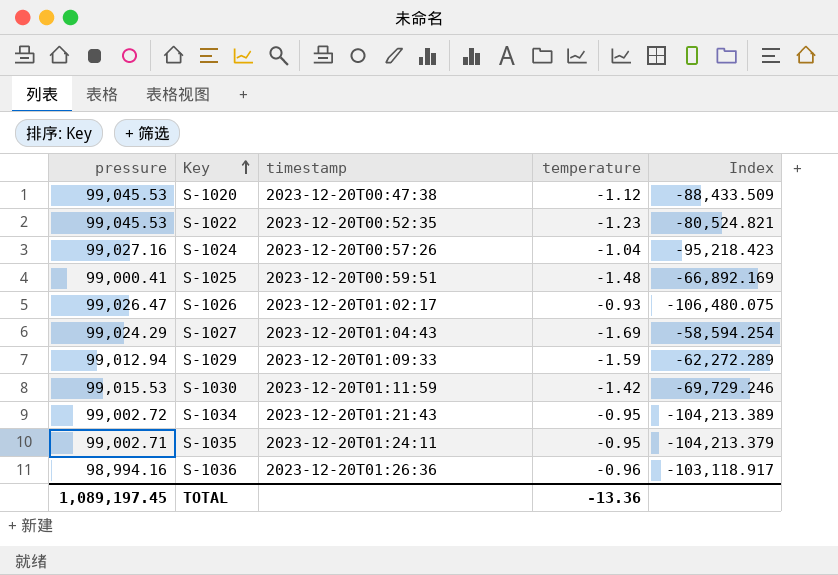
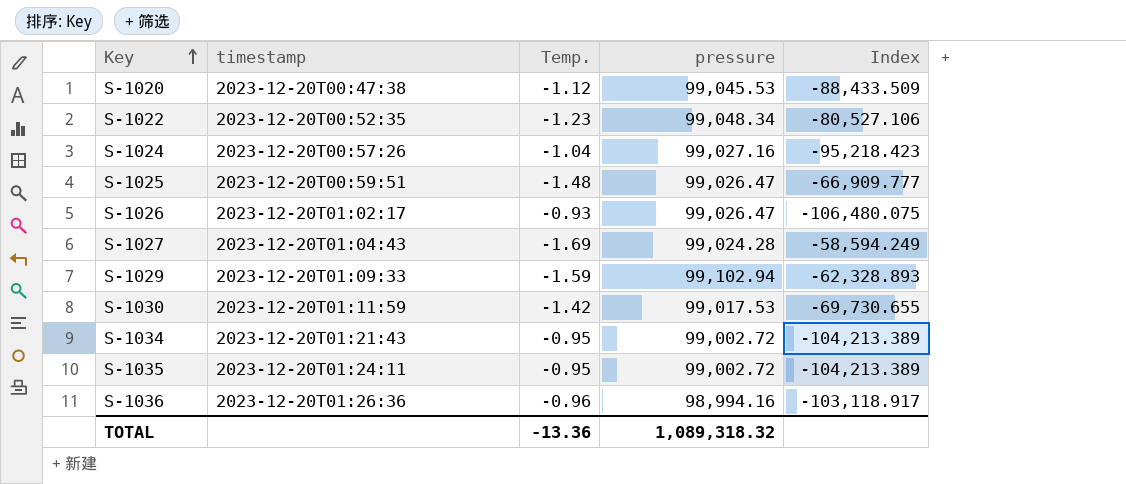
column name: temperature -> Temp.
column pressure | position: 1 -> 4
S-1022 | pressure: 99,045.53 -> 99,048.34
S-1022 | Index: -80,524.821 -> -80,527.106
S-1025 | pressure: 99,000.41 -> 99,026.47
S-1025 | Index: -66,892.169 -> -66,909.777
S-1027 | pressure: 99,024.29 -> 99,024.28
S-1027 | Index: -58,594.254 -> -58,594.249
S-1029 | pressure: 99,012.94 -> 99,102.94
S-1029 | Index: -62,272.289 -> -62,328.893
S-1030 | pressure: 99,015.53 -> 99,017.53
S-1030 | Index: -69,729.246 -> -69,730.655
S-1035 | pressure: 99,002.71 -> 99,002.72
S-1035 | Index: -104,213.379 -> -104,213.389
TOTAL | pressure: 1,089,197.45 -> 1,089,318.32

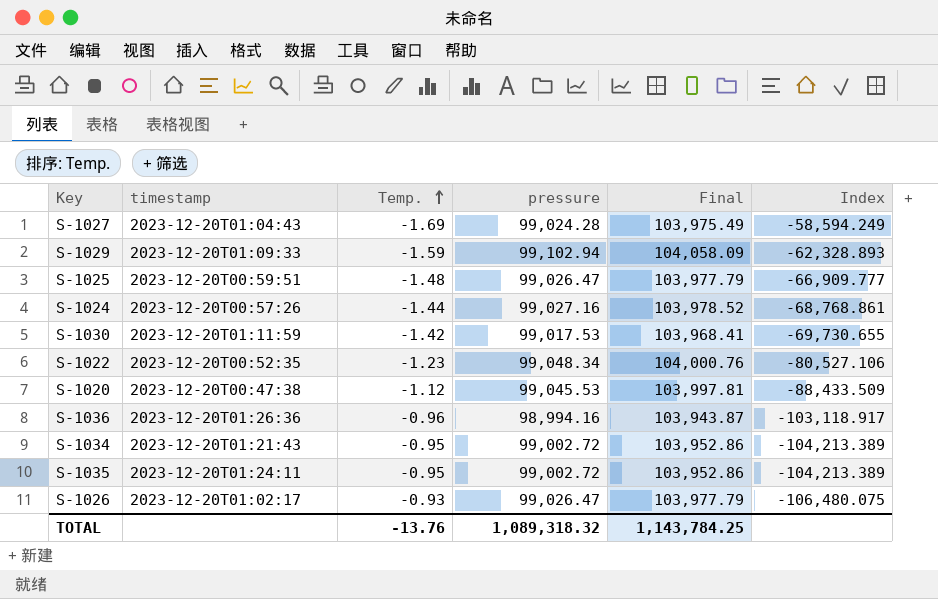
row order: Key ascending -> Temp. ascending
column Final | formula: none -> [pressure] * 1.05
S-1024 | Temp.: -1.04 -> -1.44
S-1024 | Index: -95,218.423 -> -68,768.861
TOTAL | Temp.: -13.36 -> -13.76

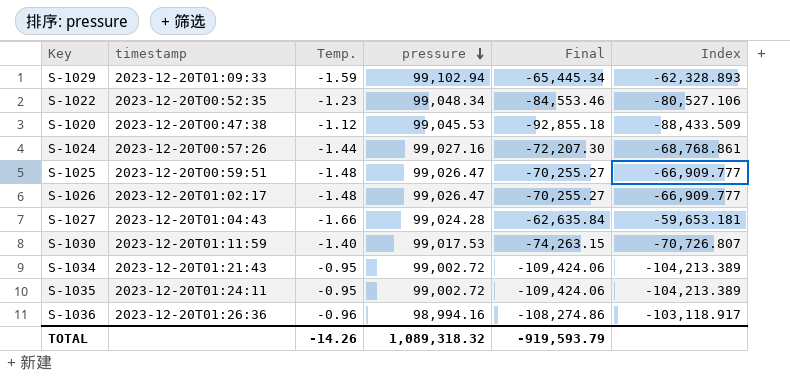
row order: Temp. ascending -> pressure descending
column Final | formula: [pressure] * 1.05 -> [Index] * 1.05
S-1026 | Temp.: -0.93 -> -1.48
S-1026 | Index: -106,480.075 -> -66,909.777
S-1027 | Temp.: -1.69 -> -1.66
S-1027 | Index: -58,594.249 -> -59,653.181
S-1030 | Temp.: -1.42 -> -1.40
S-1030 | Index: -69,730.655 -> -70,726.807
TOTAL | Temp.: -13.76 -> -14.26
TOTAL | Final: 1,143,784.25 -> -919,593.79

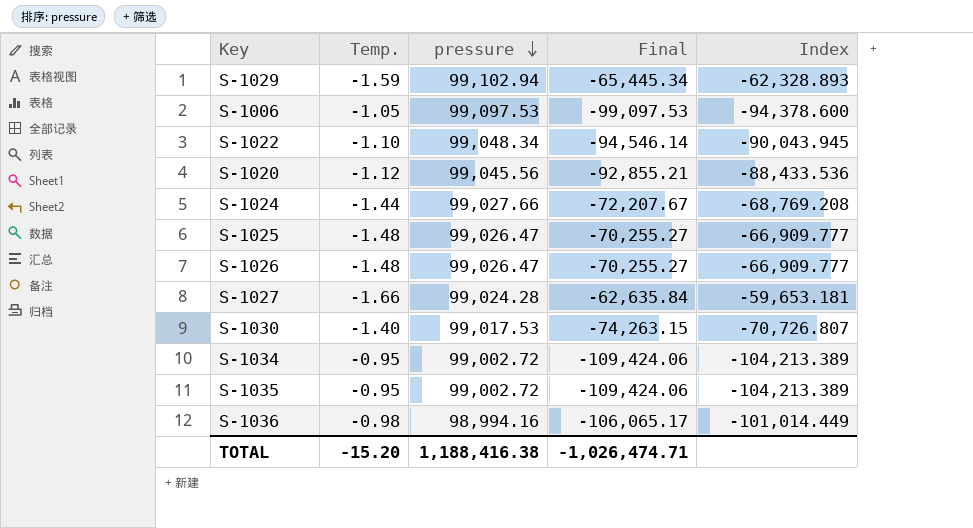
column timestamp | position: 2 -> none
row S-1006: none -> -1.05 | 99,097.53 | -99,097.53 | -94,378.600
S-1022 | Temp.: -1.23 -> -1.10
S-1022 | Final: -84,553.46 -> -94,546.14
S-1022 | Index: -80,527.106 -> -90,043.945
S-1020 | pressure: 99,045.53 -> 99,045.56
S-1020 | Final: -92,855.18 -> -92,855.21
S-1020 | Index: -88,433.509 -> -88,433.536
S-1024 | pressure: 99,027.16 -> 99,027.66
S-1024 | Final: -72,207.30 -> -72,207.67
S-1024 | Index: -68,768.861 -> -68,769.208
S-1036 | Temp.: -0.96 -> -0.98
S-1036 | Final: -108,274.86 -> -106,065.17
S-1036 | Index: -103,118.917 -> -101,014.449
TOTAL | Temp.: -14.26 -> -15.20
TOTAL | pressure: 1,089,318.32 -> 1,188,416.38
TOTAL | Final: -919,593.79 -> -1,026,474.71

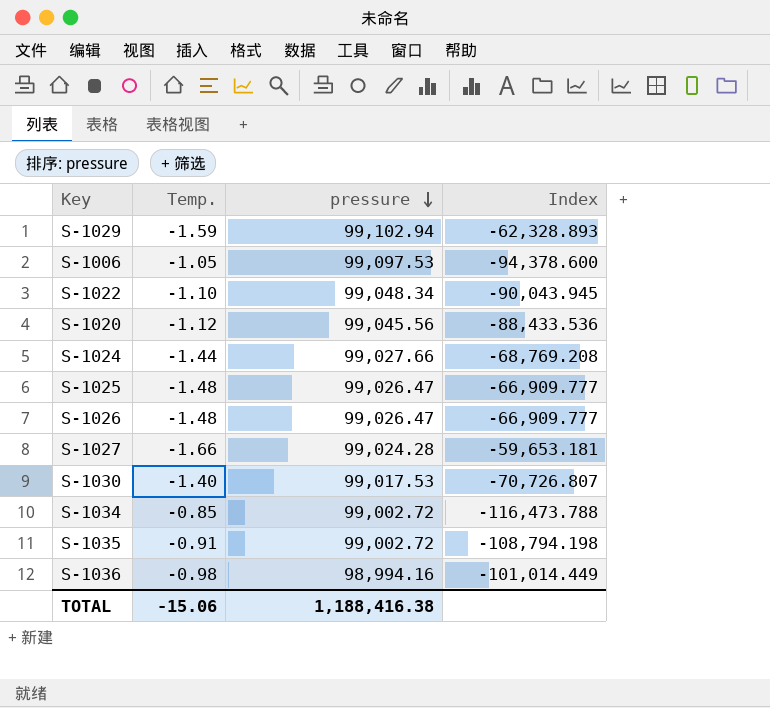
column Final | formula: [Index] * 1.05 -> none
S-1034 | Temp.: -0.95 -> -0.85
S-1034 | Index: -104,213.389 -> -116,473.788
S-1035 | Temp.: -0.95 -> -0.91
S-1035 | Index: -104,213.389 -> -108,794.198
TOTAL | Temp.: -15.20 -> -15.06

